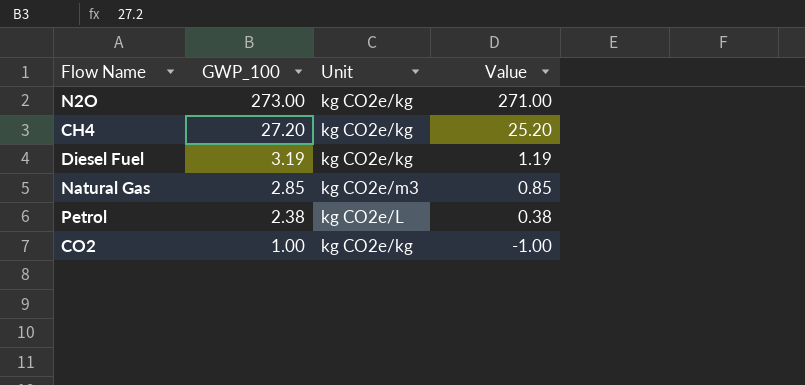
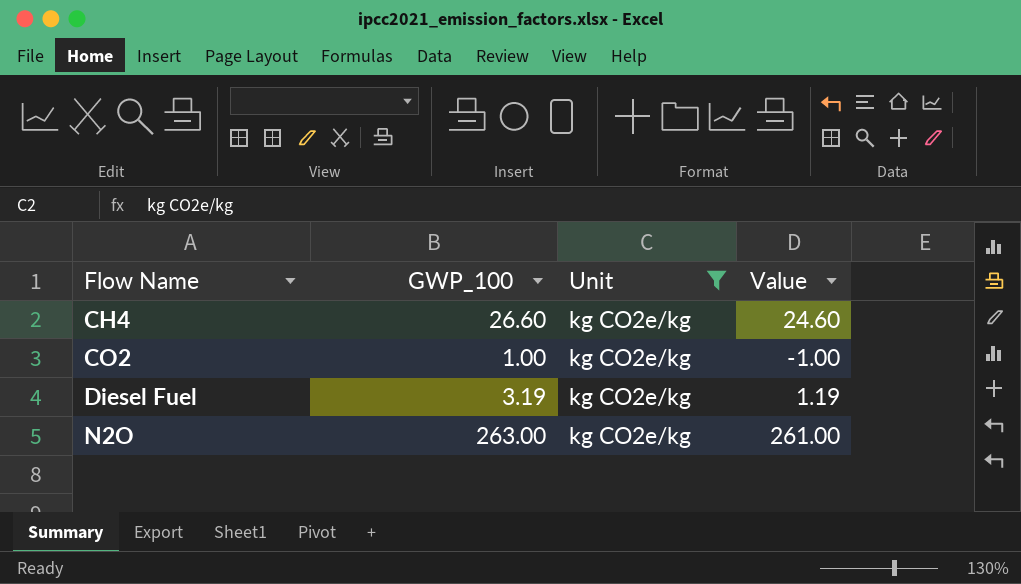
filter: none -> Unit = kg CO2e/kg
row order: GWP_100 descending -> Flow Name ascending
CH4 | GWP_100: 27.20 -> 26.60
CH4 | Value: 25.20 -> 24.60
N2O | GWP_100: 273.00 -> 263.00
N2O | Value: 271.00 -> 261.00

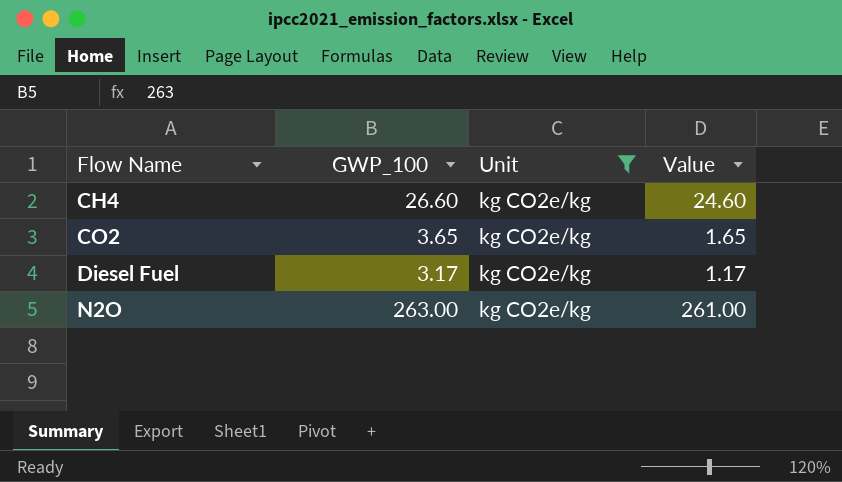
CO2 | GWP_100: 1.00 -> 3.65
CO2 | Value: -1.00 -> 1.65
Diesel Fuel | GWP_100: 3.19 -> 3.17
Diesel Fuel | Value: 1.19 -> 1.17

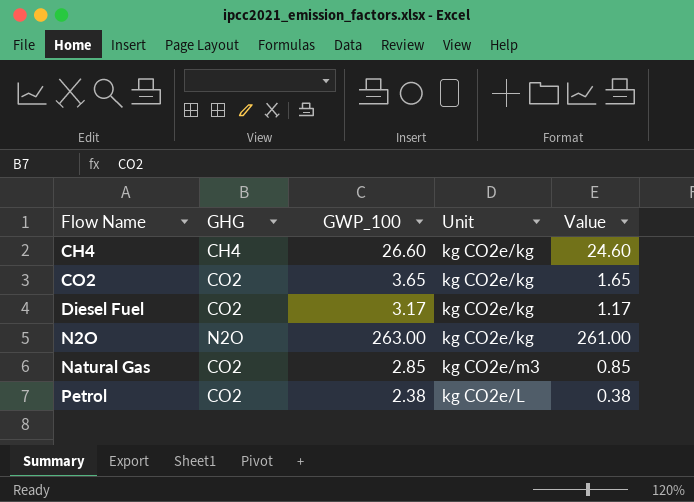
filter: Unit = kg CO2e/kg -> none
column GHG | position: none -> 2

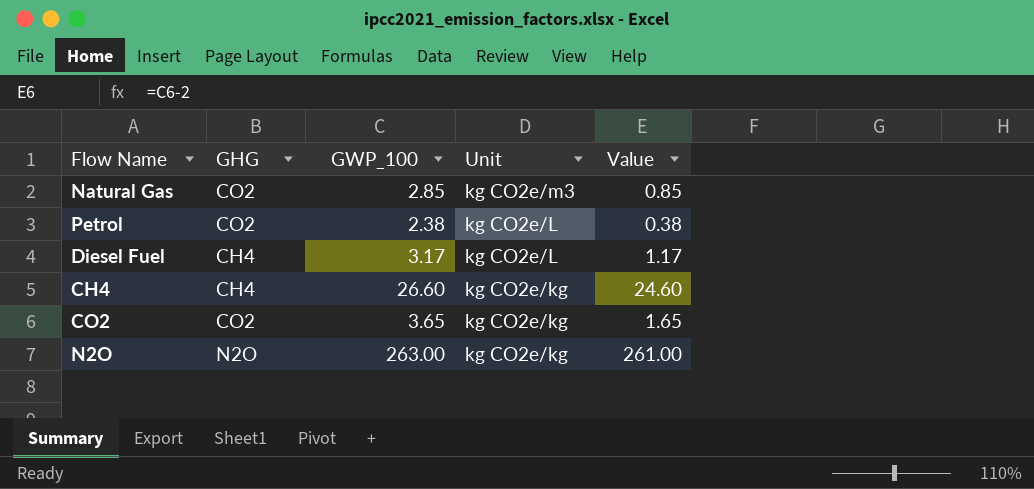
row order: Flow Name ascending -> Unit descending
Diesel Fuel | GHG: CO2 -> CH4
Diesel Fuel | Unit: kg CO2e/kg -> kg CO2e/L

